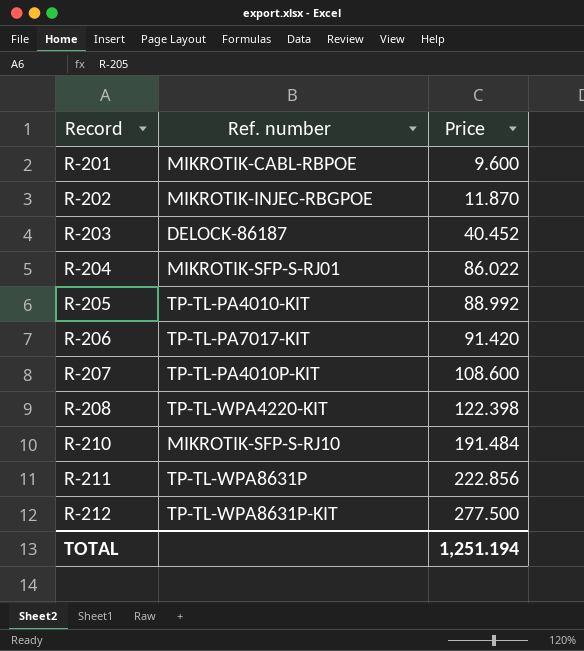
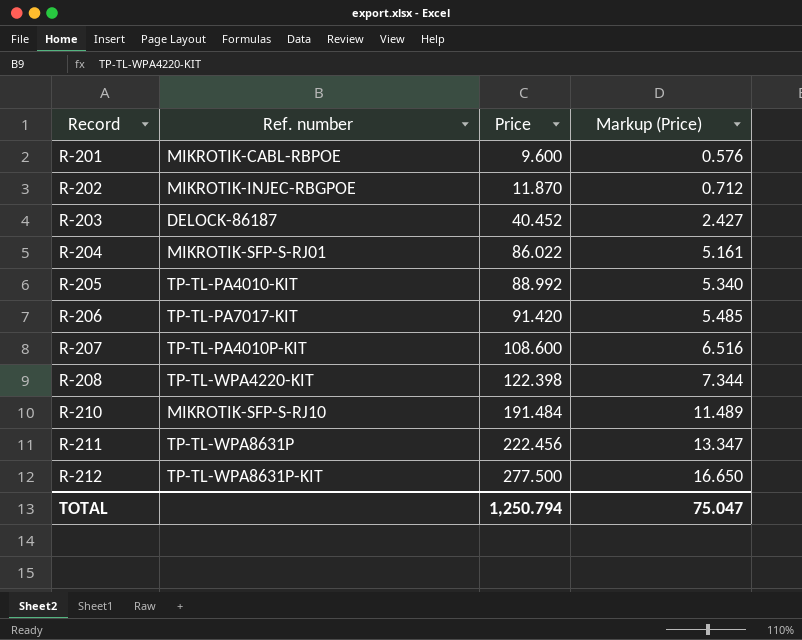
column Markup (Price) | formula: none -> [Price] * 0.06
R-211 | Price: 222.856 -> 222.456
TOTAL | Price: 1,251.194 -> 1,250.794

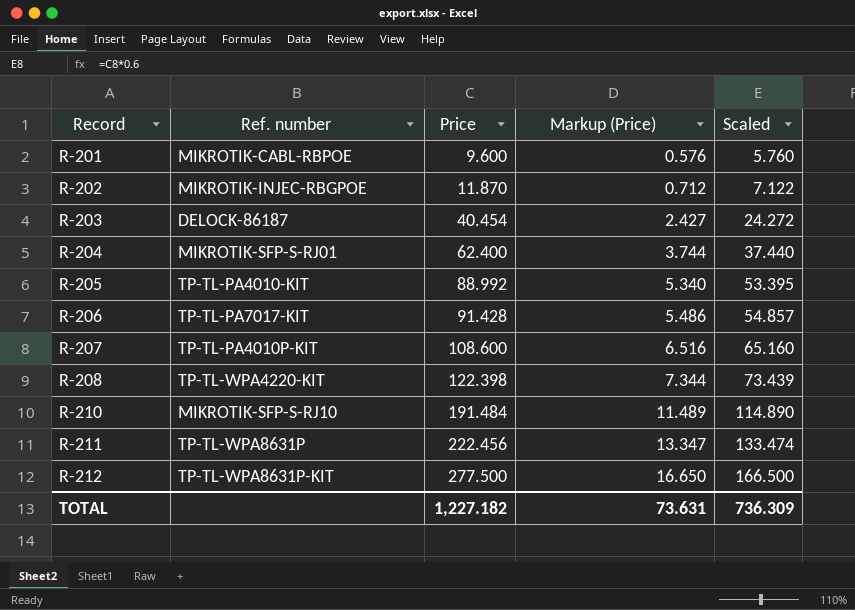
column Scaled | formula: none -> [Price] * 0.6
R-203 | Price: 40.452 -> 40.454
R-204 | Price: 86.022 -> 62.400
R-204 | Markup (Price): 5.161 -> 3.744
R-206 | Price: 91.420 -> 91.428
R-206 | Markup (Price): 5.485 -> 5.486
TOTAL | Price: 1,250.794 -> 1,227.182
TOTAL | Markup (Price): 75.047 -> 73.631

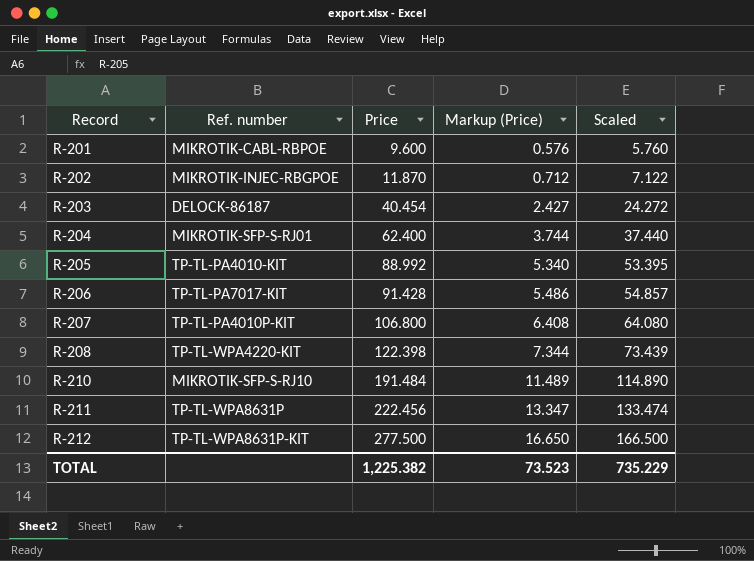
R-207 | Price: 108.600 -> 106.800
R-207 | Markup (Price): 6.516 -> 6.408
R-207 | Scaled: 65.160 -> 64.080
TOTAL | Price: 1,227.182 -> 1,225.382
TOTAL | Markup (Price): 73.631 -> 73.523
TOTAL | Scaled: 736.309 -> 735.229

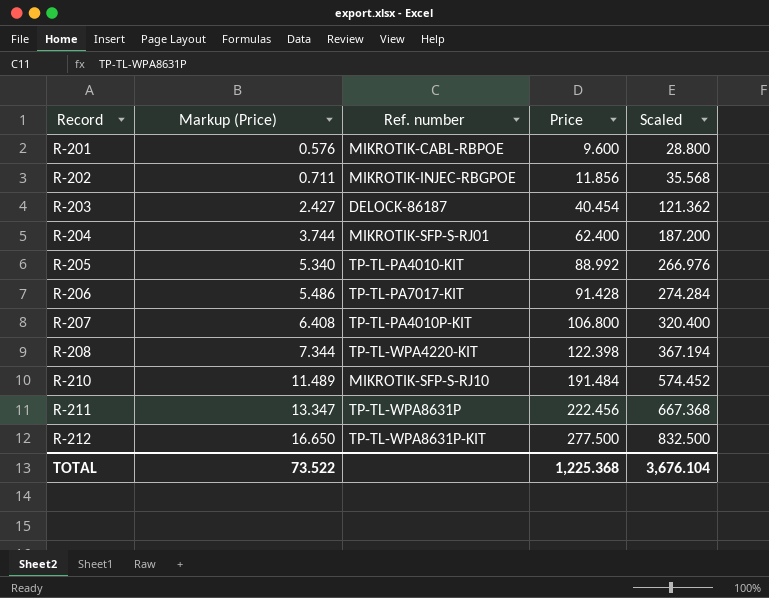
column Markup (Price) | position: 4 -> 2
column Scaled | formula: [Price] * 0.6 -> [Price] * 3
R-202 | Markup (Price): 0.712 -> 0.711
R-202 | Price: 11.870 -> 11.856
TOTAL | Markup (Price): 73.523 -> 73.522
TOTAL | Price: 1,225.382 -> 1,225.368
TOTAL | Scaled: 735.229 -> 3,676.104

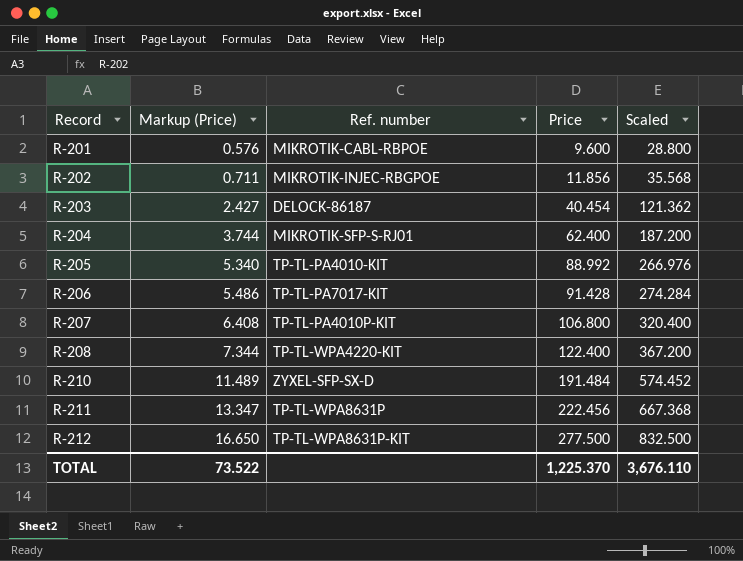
R-208 | Price: 122.398 -> 122.400
R-208 | Scaled: 367.194 -> 367.200
R-210 | Ref. number: MIKROTIK-SFP-S-RJ10 -> ZYXEL-SFP-SX-D
TOTAL | Price: 1,225.368 -> 1,225.370
TOTAL | Scaled: 3,676.104 -> 3,676.110

